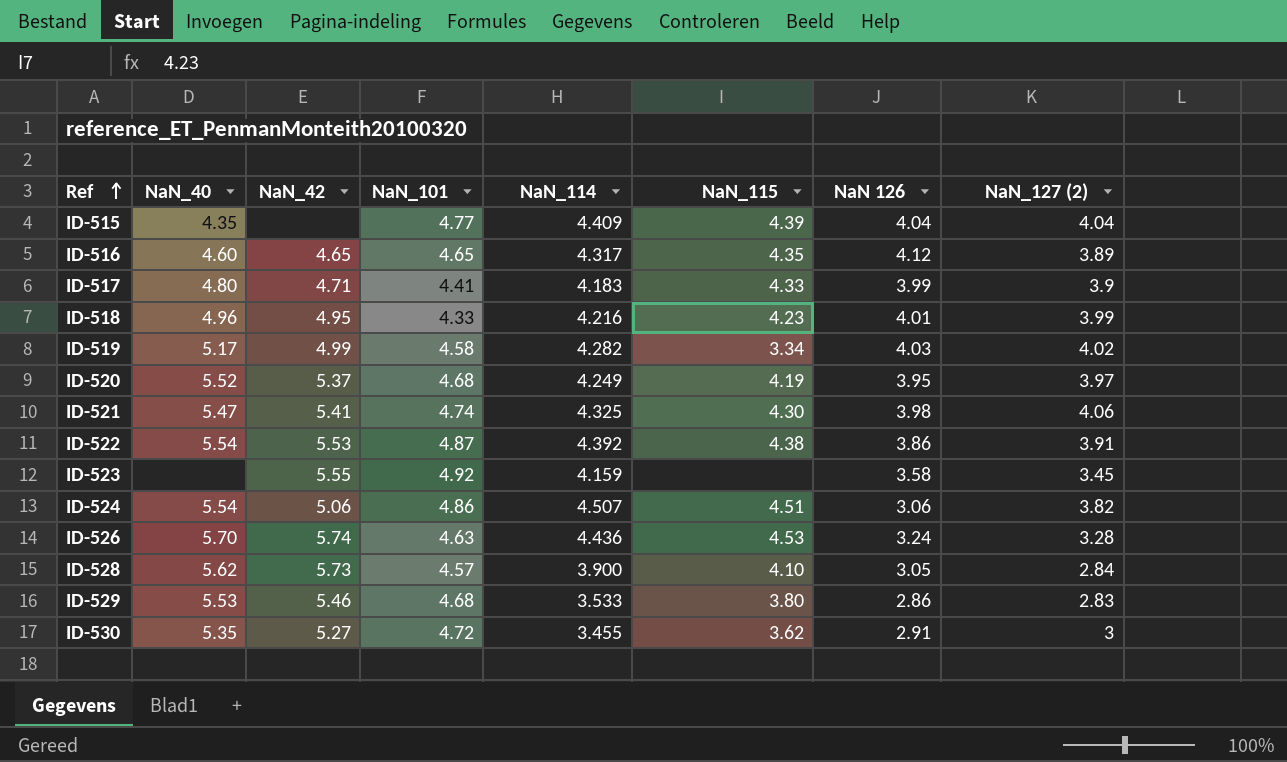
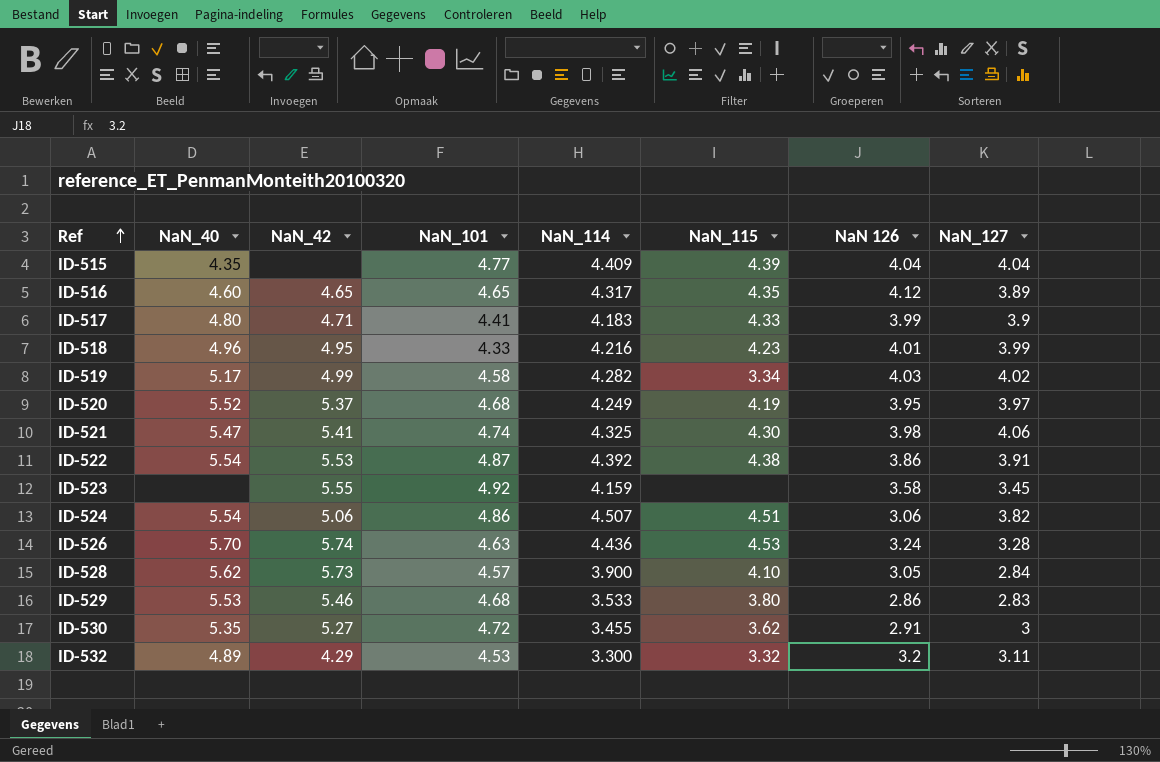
column name: NaN_127 (2) -> NaN_127
row ID-532: none -> 4.89 | 4.29 | 4.53 | 3.300 | 3.32 | 3.2 | 3.11

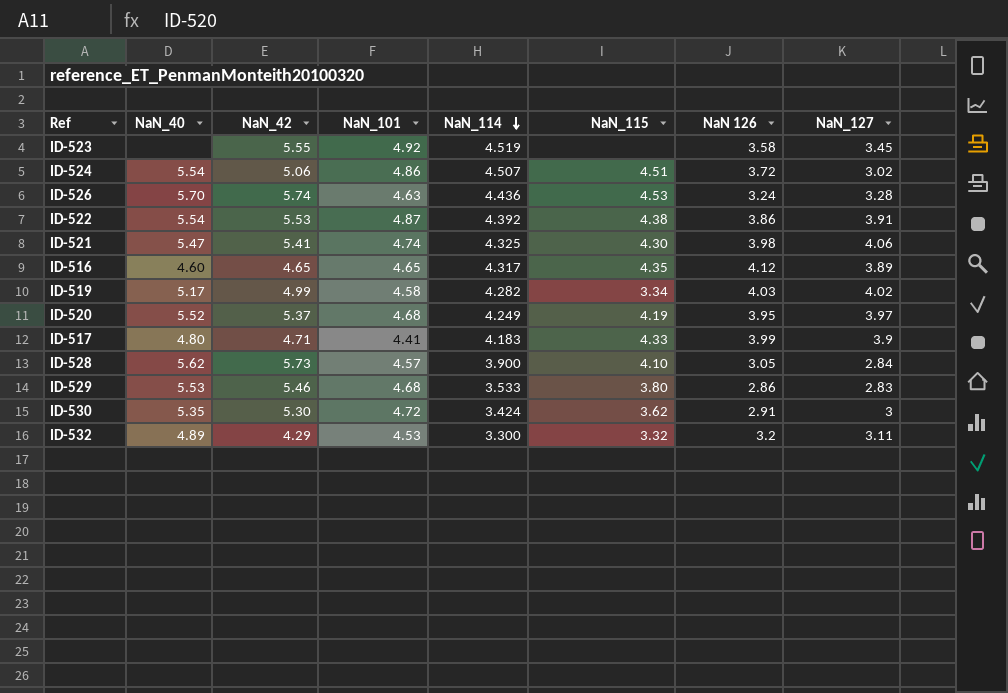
row order: Ref ascending -> NaN_114 descending
row ID-515: 4.35 | none | 4.77 | 4.409 | 4.39 | 4.04 | 4.04 -> none
row ID-518: 4.96 | 4.95 | 4.33 | 4.216 | 4.23 | 4.01 | 3.99 -> none
ID-523 | NaN_114: 4.159 -> 4.519
ID-524 | NaN 126: 3.06 -> 3.72
ID-524 | NaN_127: 3.82 -> 3.02
ID-530 | NaN_42: 5.27 -> 5.30
ID-530 | NaN_114: 3.455 -> 3.424

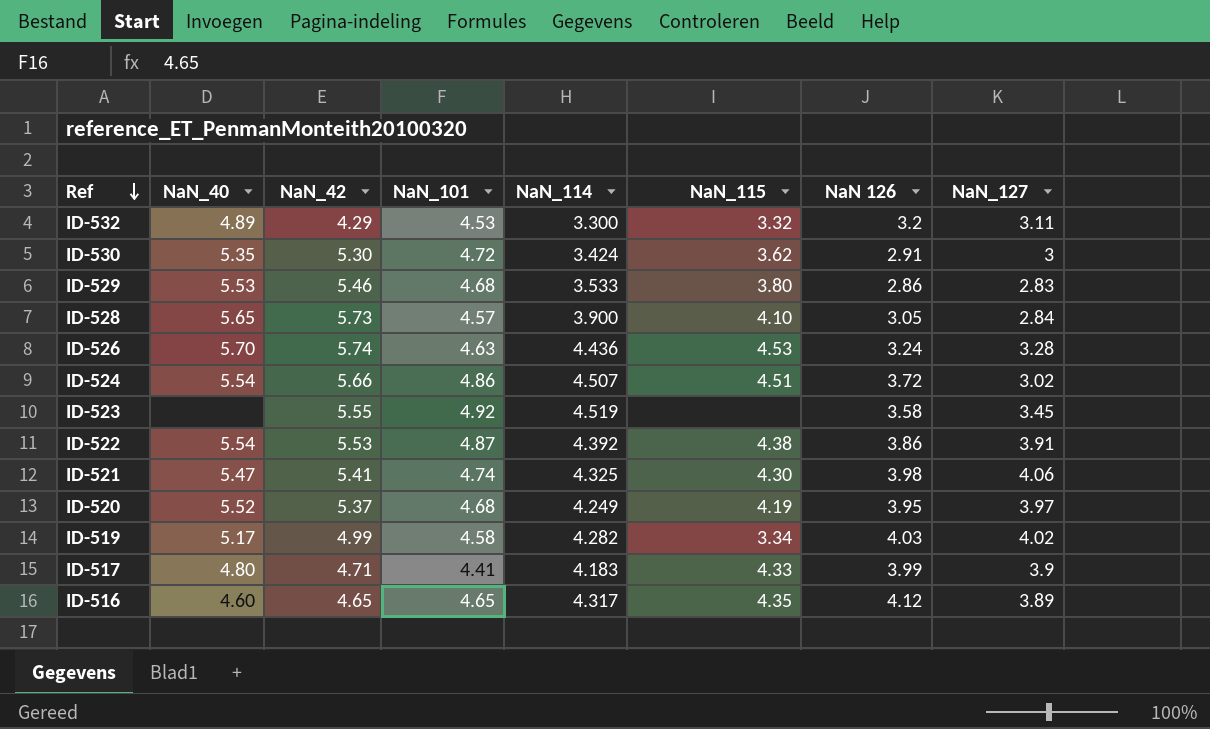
row order: NaN_114 descending -> Ref descending
ID-528 | NaN_40: 5.62 -> 5.65
ID-524 | NaN_42: 5.06 -> 5.66

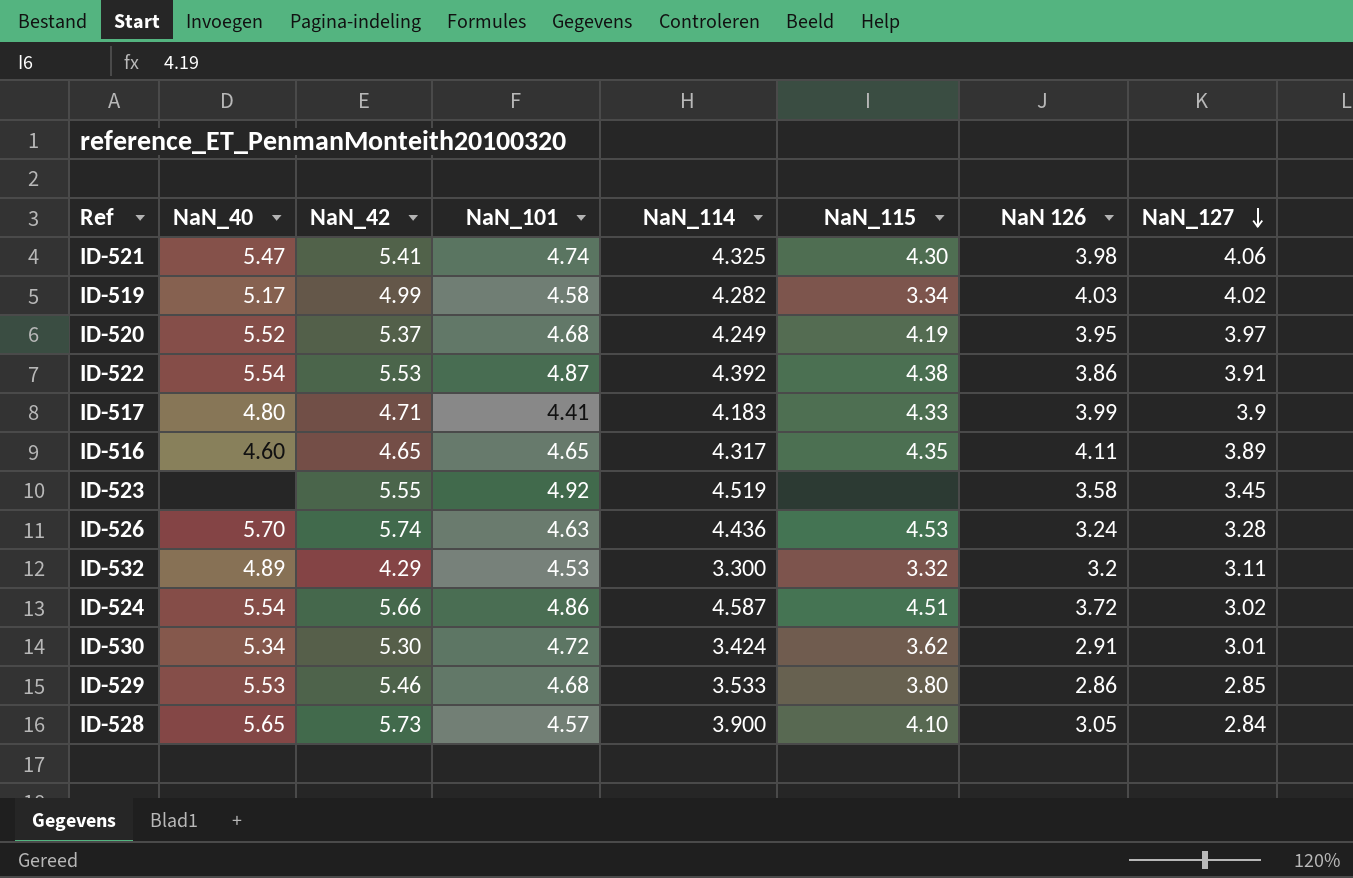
row order: Ref descending -> NaN_127 descending
ID-516 | NaN 126: 4.12 -> 4.11
ID-524 | NaN_114: 4.507 -> 4.587
ID-530 | NaN_40: 5.35 -> 5.34
ID-530 | NaN_127: 3 -> 3.01
ID-529 | NaN_127: 2.83 -> 2.85

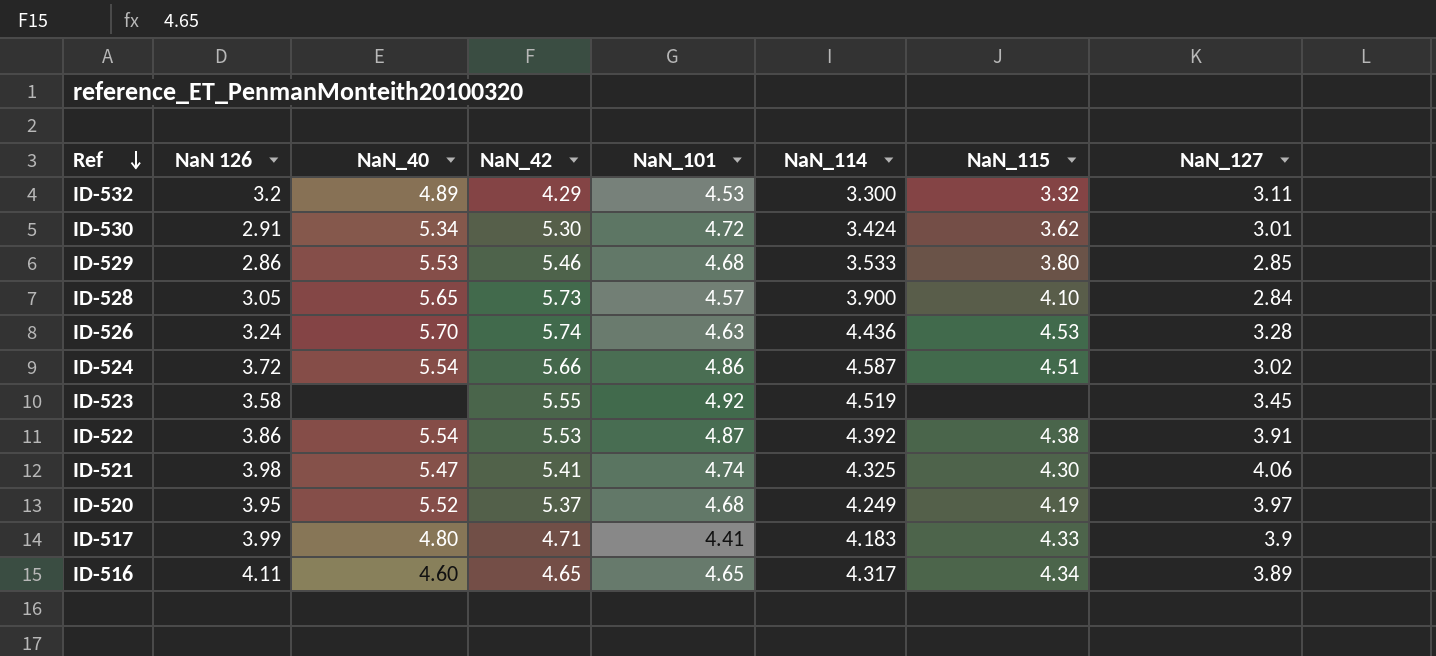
row order: NaN_127 descending -> Ref descending
column NaN 126 | position: 7 -> 2
row ID-519: 5.17 | 4.99 | 4.58 | 4.282 | 3.34 | 4.03 | 4.02 -> none
ID-516 | NaN_115: 4.35 -> 4.34

